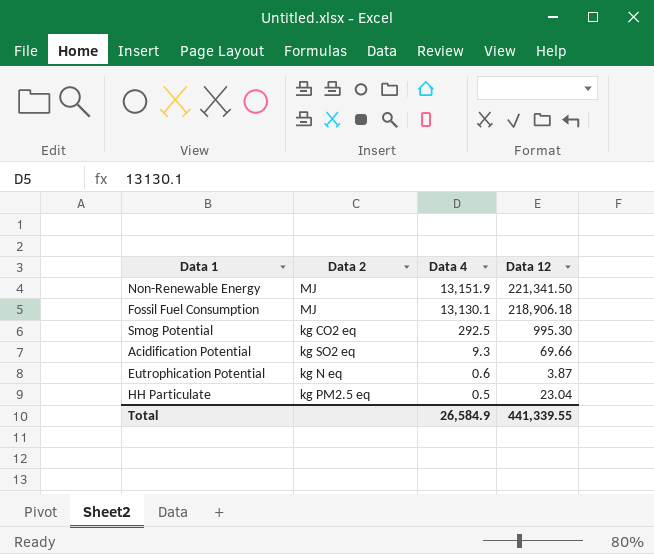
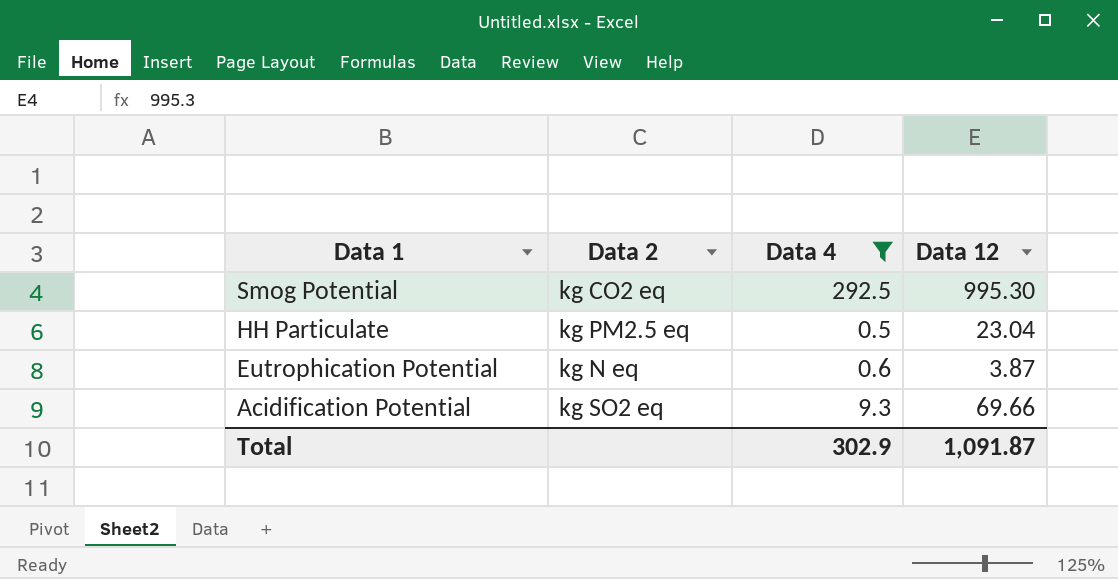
filter: none -> Data 4 <= 292.5
row order: Data 4 descending -> Data 1 descending
Total | Data 4: 26,584.9 -> 302.9
Total | Data 12: 441,339.55 -> 1,091.87

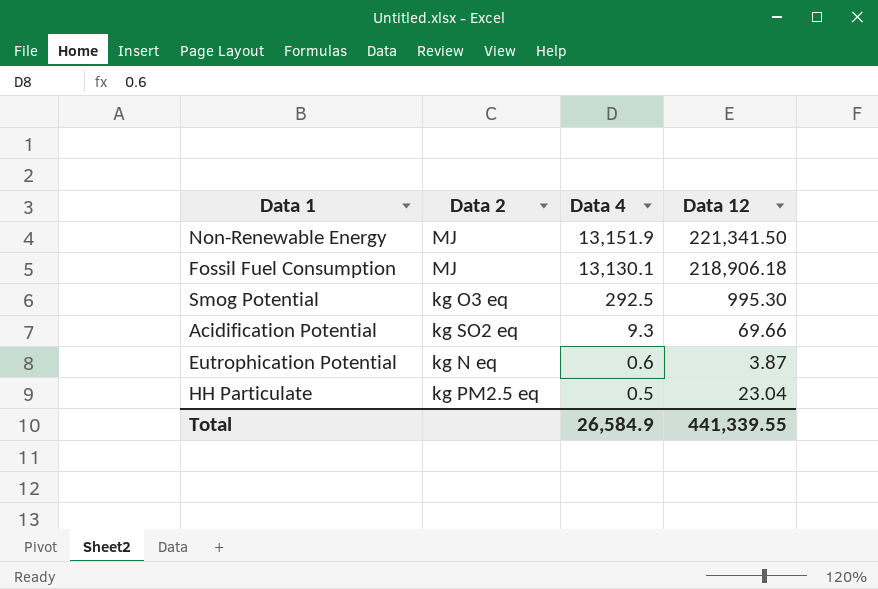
filter: Data 4 <= 292.5 -> none
row order: Data 1 descending -> Data 4 descending
Smog Potential | Data 2: kg CO2 eq -> kg O3 eq
Total | Data 4: 302.9 -> 26,584.9
Total | Data 12: 1,091.87 -> 441,339.55

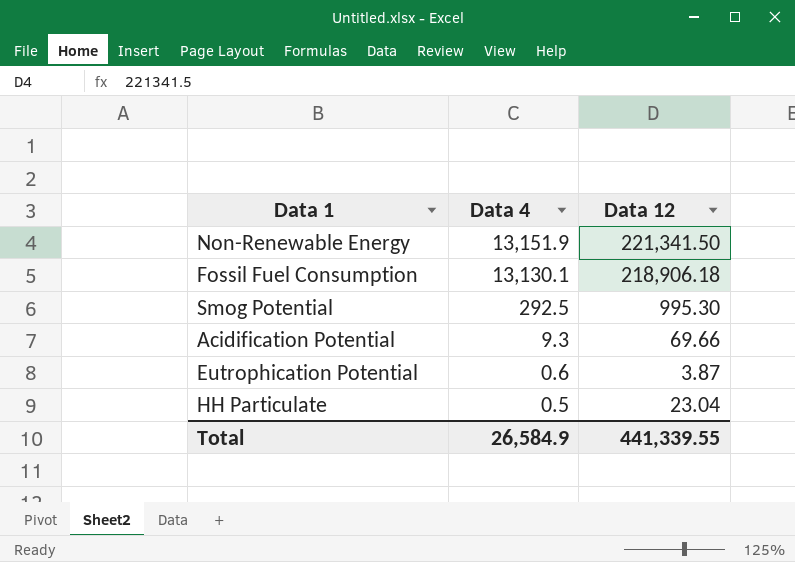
column Data 2 | position: 2 -> none

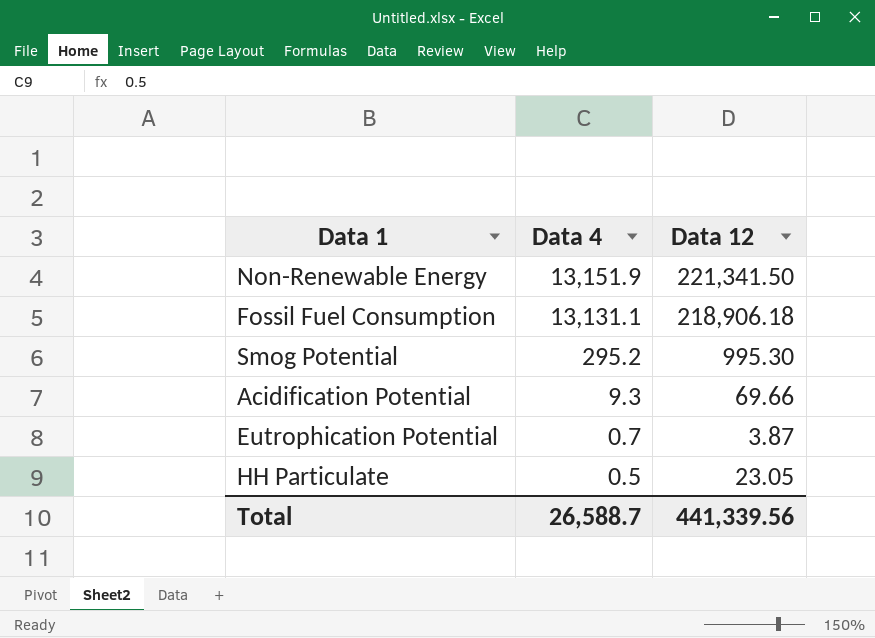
Fossil Fuel Consumption | Data 4: 13,130.1 -> 13,131.1
Smog Potential | Data 4: 292.5 -> 295.2
Eutrophication Potential | Data 4: 0.6 -> 0.7
HH Particulate | Data 12: 23.04 -> 23.05
Total | Data 4: 26,584.9 -> 26,588.7
Total | Data 12: 441,339.55 -> 441,339.56

